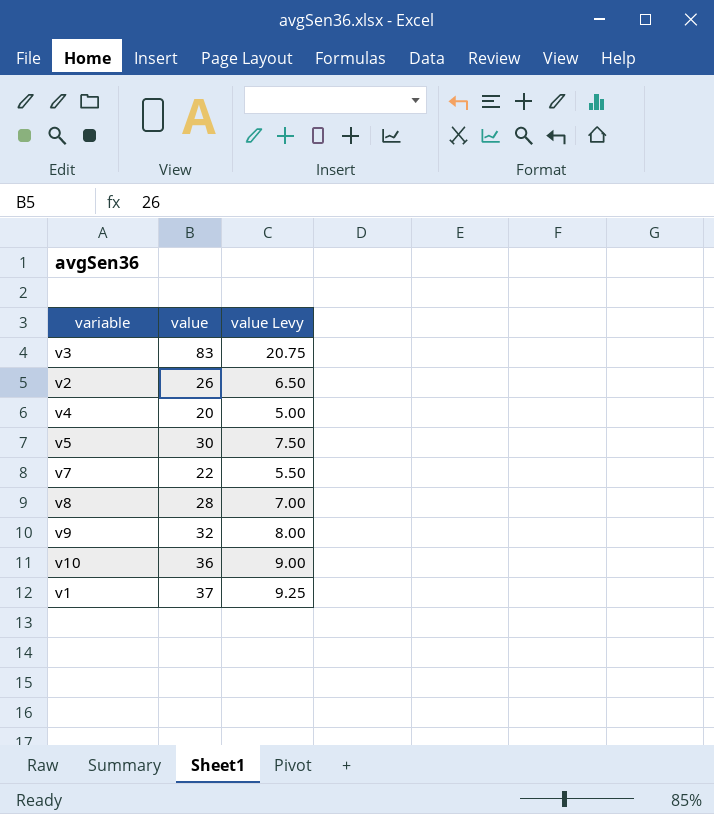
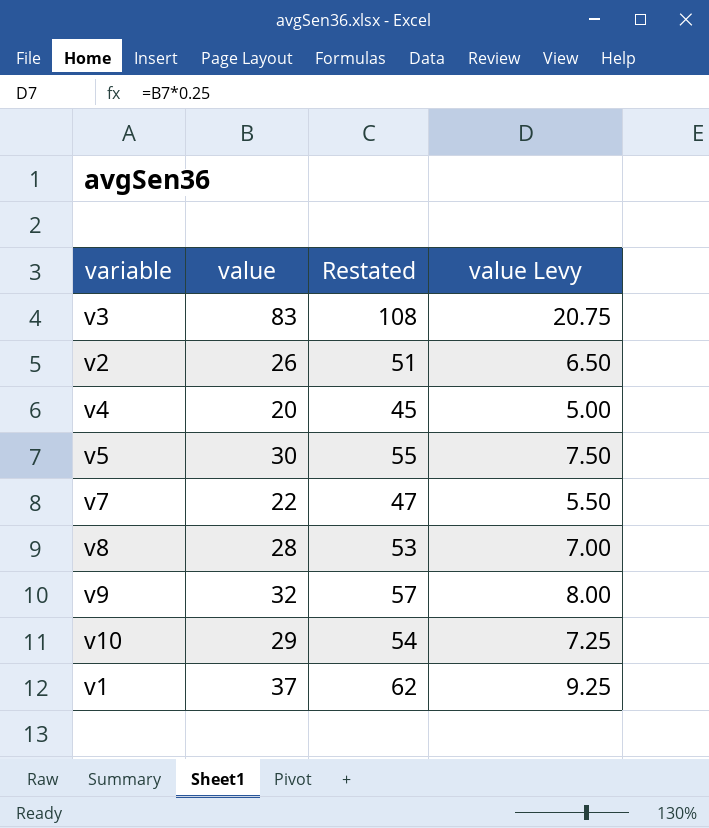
column Restated | formula: none -> [value] + 25
v10 | value: 36 -> 29
v10 | value Levy: 9.00 -> 7.25

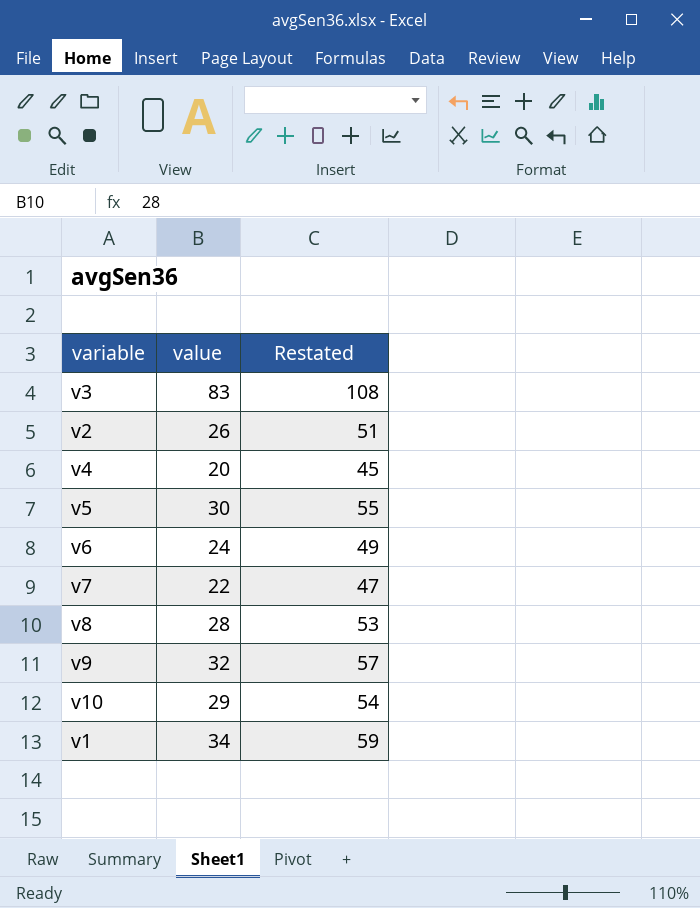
column value Levy | formula: [value] * 0.25 -> none
row v6: none -> 24 | 49
v1 | value: 37 -> 34
v1 | Restated: 62 -> 59

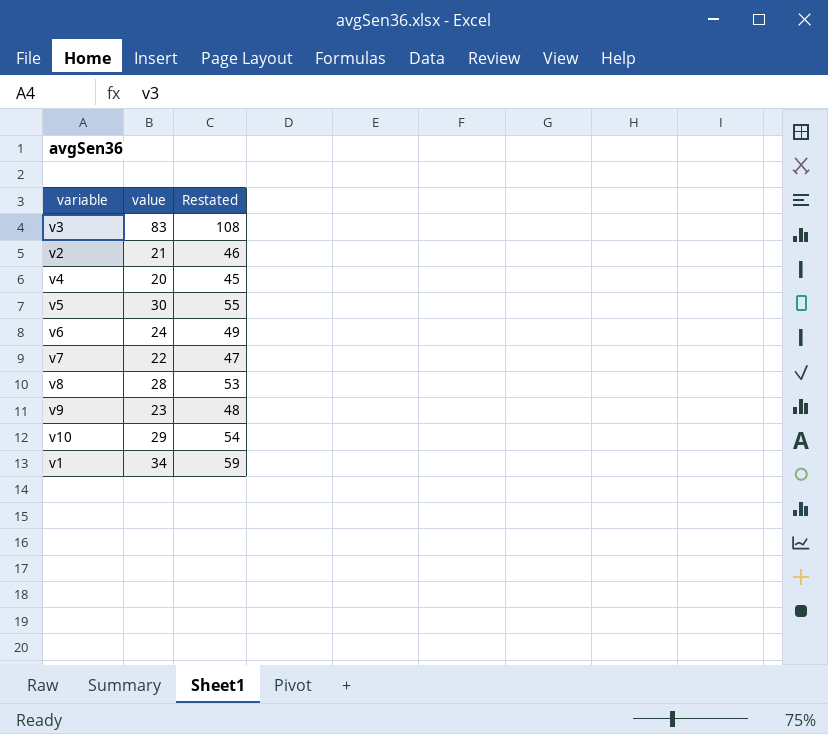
v2 | value: 26 -> 21
v2 | Restated: 51 -> 46
v9 | value: 32 -> 23
v9 | Restated: 57 -> 48

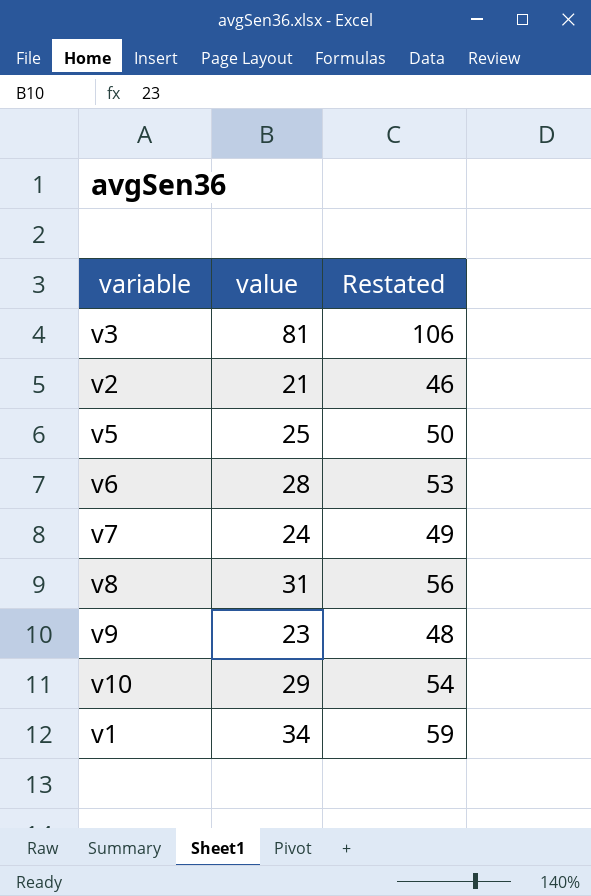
row v4: 20 | 45 -> none
v3 | value: 83 -> 81
v3 | Restated: 108 -> 106
v5 | value: 30 -> 25
v5 | Restated: 55 -> 50
v6 | value: 24 -> 28
v6 | Restated: 49 -> 53
v7 | value: 22 -> 24
v7 | Restated: 47 -> 49
v8 | value: 28 -> 31
v8 | Restated: 53 -> 56

